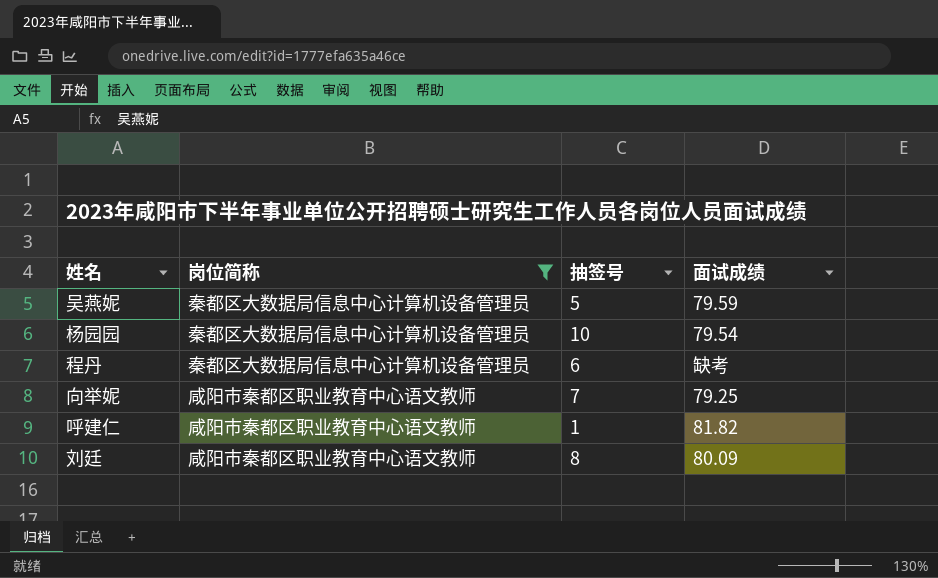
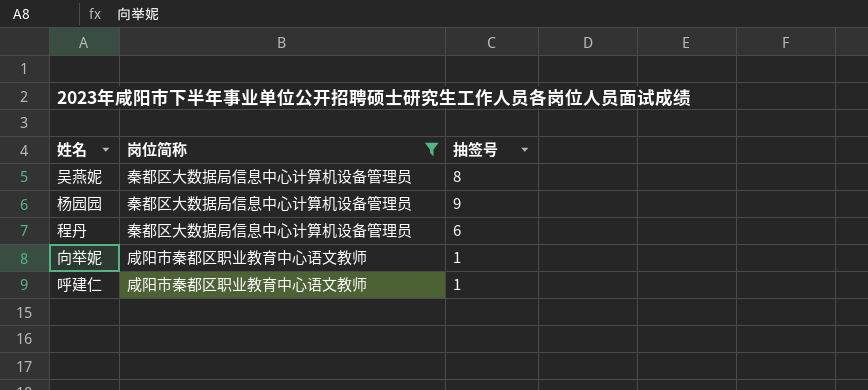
column 面试成绩 | position: 4 -> none
row 刘廷: 咸阳市秦都区职业教育中心语文教师 | 8 | 80.09 -> none
吴燕妮 | 抽签号: 5 -> 8
杨园园 | 抽签号: 10 -> 9
向举妮 | 抽签号: 7 -> 1

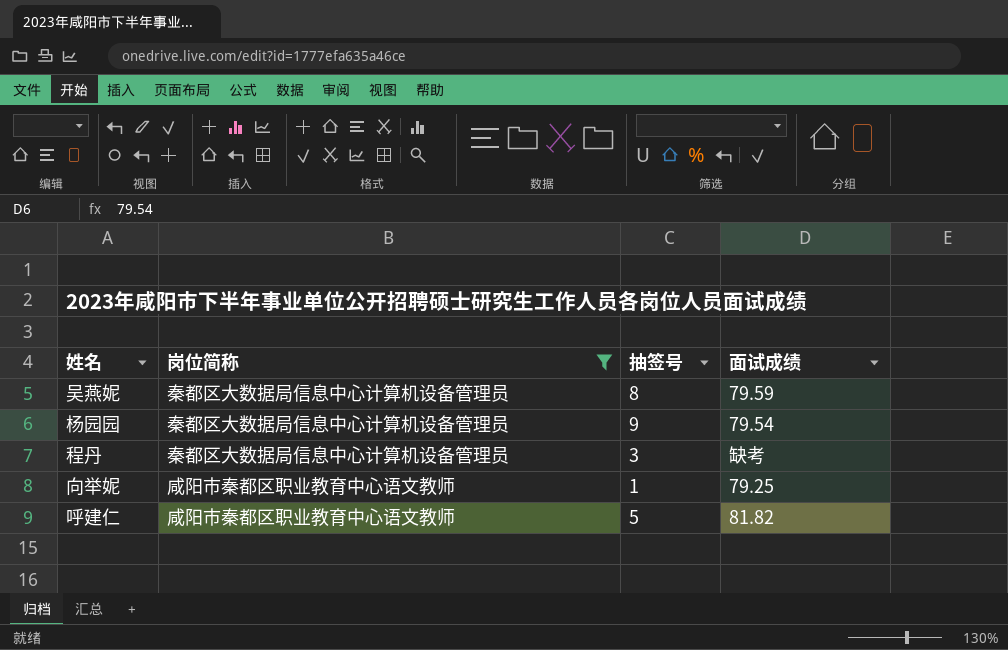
column 面试成绩 | position: none -> 4
程丹 | 抽签号: 6 -> 3
呼建仁 | 抽签号: 1 -> 5

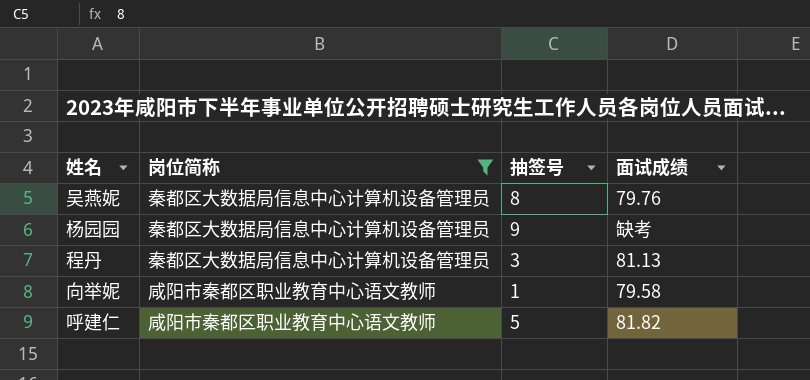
吴燕妮 | 面试成绩: 79.59 -> 79.76
杨园园 | 面试成绩: 79.54 -> 缺考
程丹 | 面试成绩: 缺考 -> 81.13
向举妮 | 面试成绩: 79.25 -> 79.58

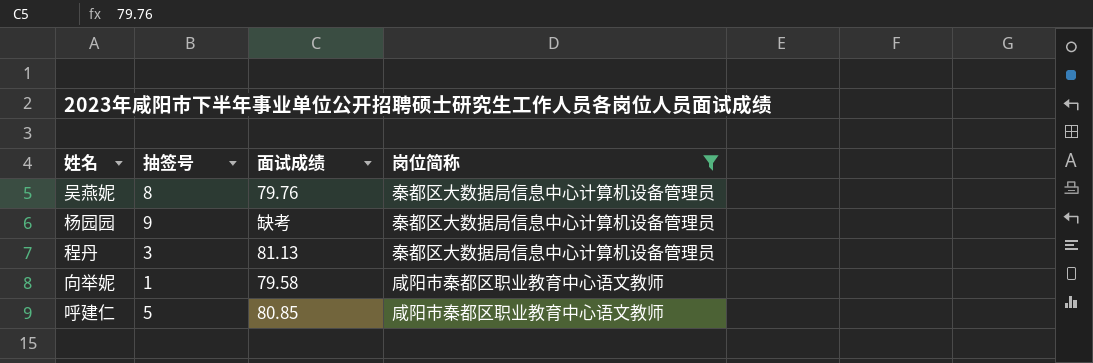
column 岗位简称 | position: 2 -> 4
呼建仁 | 面试成绩: 81.82 -> 80.85

